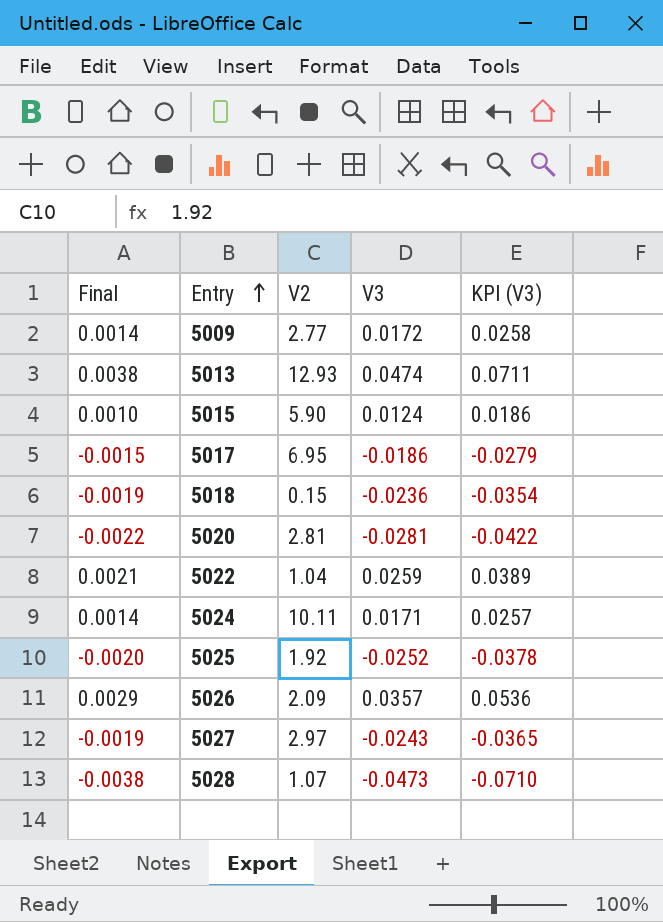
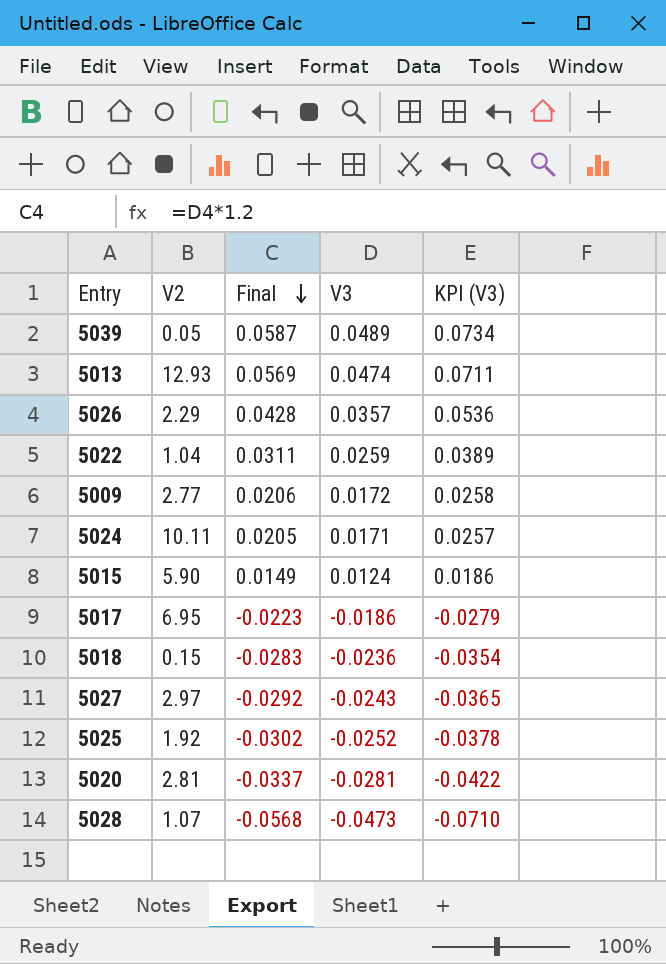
row order: Entry ascending -> Final descending
column Final | formula: [V3] * 0.08 -> [V3] * 1.2
column Final | position: 1 -> 3
row 5039: none -> 0.05 | 0.0587 | 0.0489 | 0.0734
5026 | V2: 2.09 -> 2.29

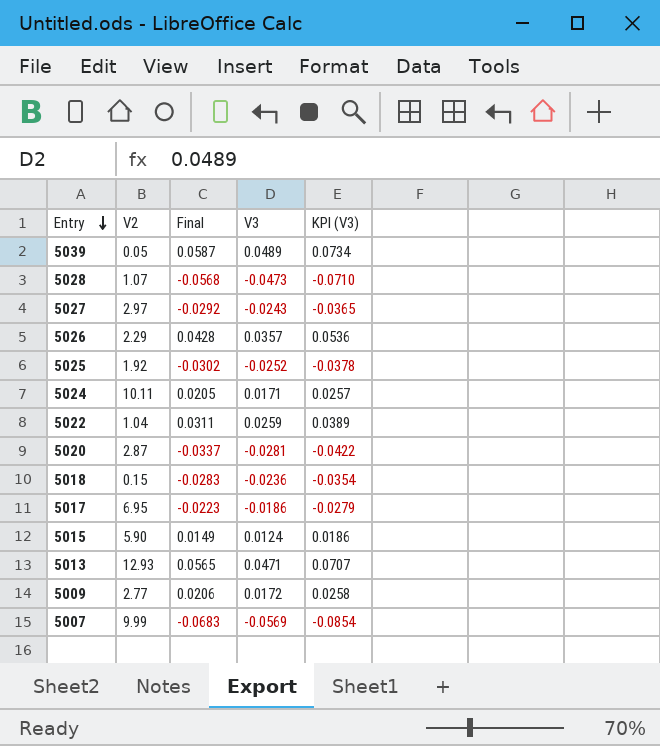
row order: Final descending -> Entry descending
5020 | V2: 2.81 -> 2.87
5013 | Final: 0.0569 -> 0.0565
5013 | V3: 0.0474 -> 0.0471
5013 | KPI (V3): 0.0711 -> 0.0707
row 5007: none -> 9.99 | -0.0683 | -0.0569 | -0.0854

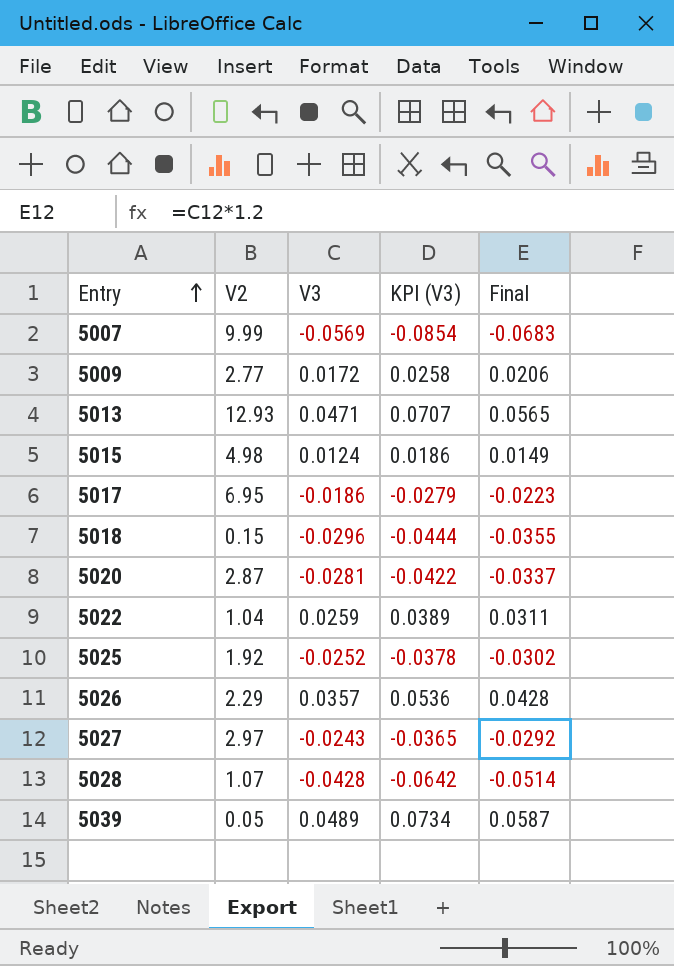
row order: Entry descending -> Entry ascending
column Final | position: 3 -> 5
row 5024: 10.11 | 0.0205 | 0.0171 | 0.0257 -> none
5015 | V2: 5.90 -> 4.98
5018 | V3: -0.0236 -> -0.0296
5018 | KPI (V3): -0.0354 -> -0.0444
5018 | Final: -0.0283 -> -0.0355
5028 | V3: -0.0473 -> -0.0428
5028 | KPI (V3): -0.0710 -> -0.0642
5028 | Final: -0.0568 -> -0.0514

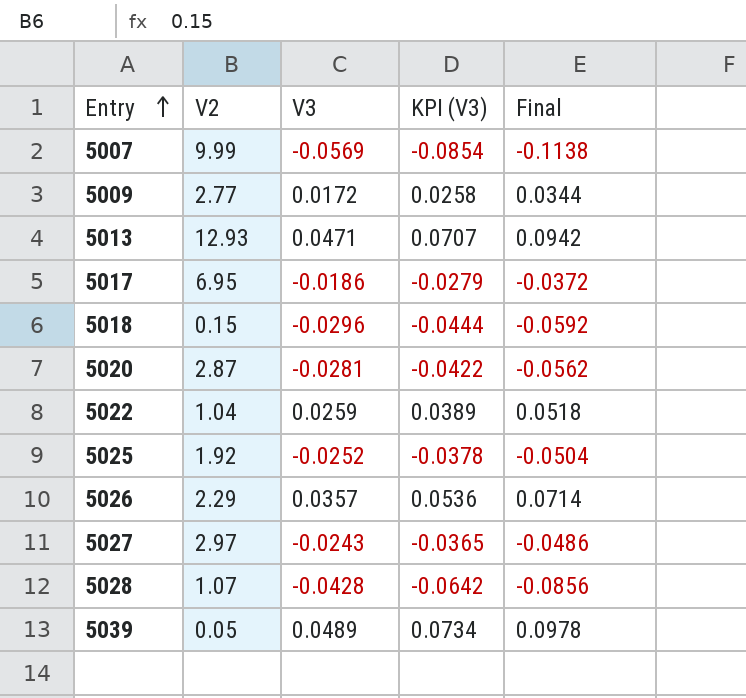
column Final | formula: [V3] * 1.2 -> [V3] * 2
row 5015: 4.98 | 0.0124 | 0.0186 | 0.0149 -> none

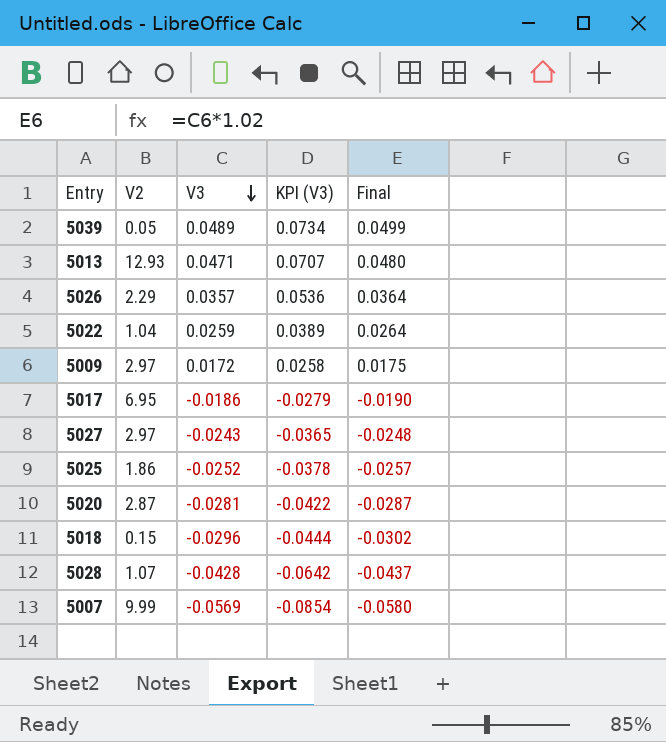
row order: Entry ascending -> V3 descending
column Final | formula: [V3] * 2 -> [V3] * 1.02
5009 | V2: 2.77 -> 2.97
5025 | V2: 1.92 -> 1.86

